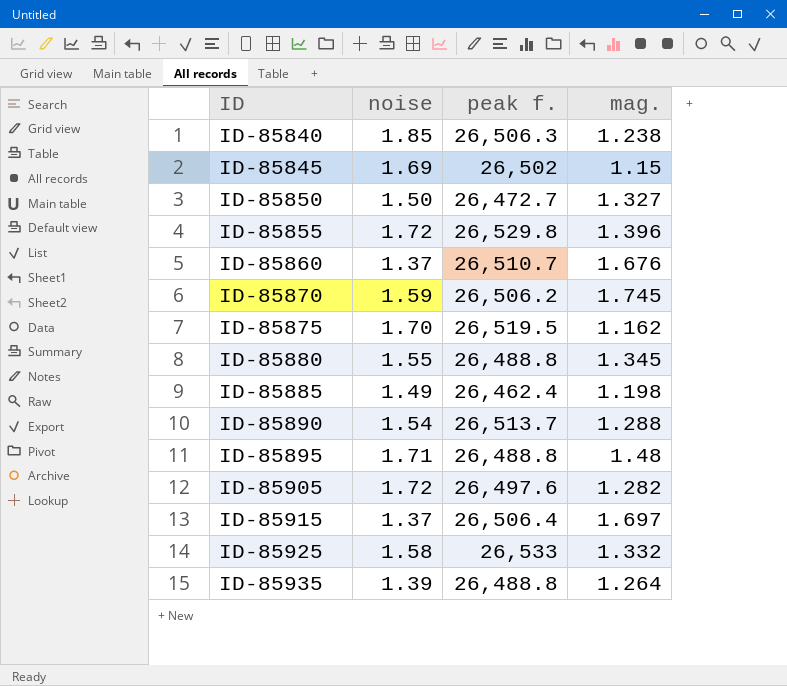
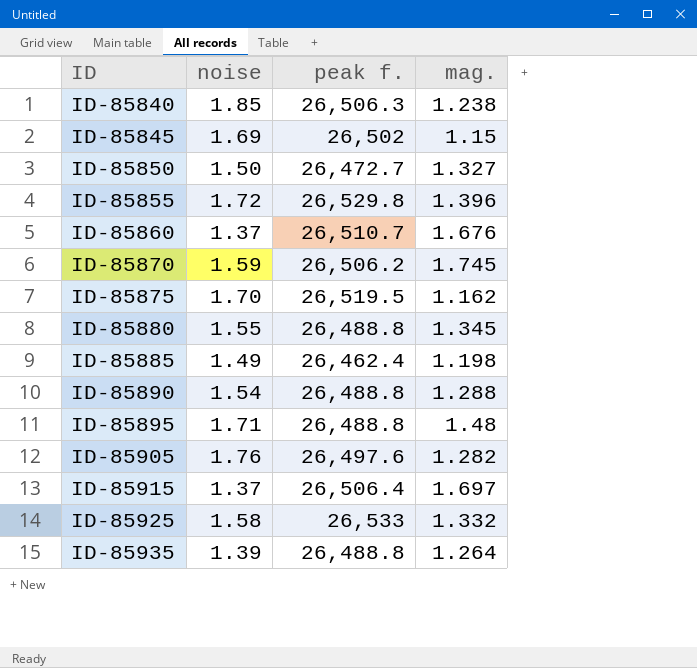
ID-85890 | peak f.: 26,513.7 -> 26,488.8
ID-85905 | noise: 1.72 -> 1.76

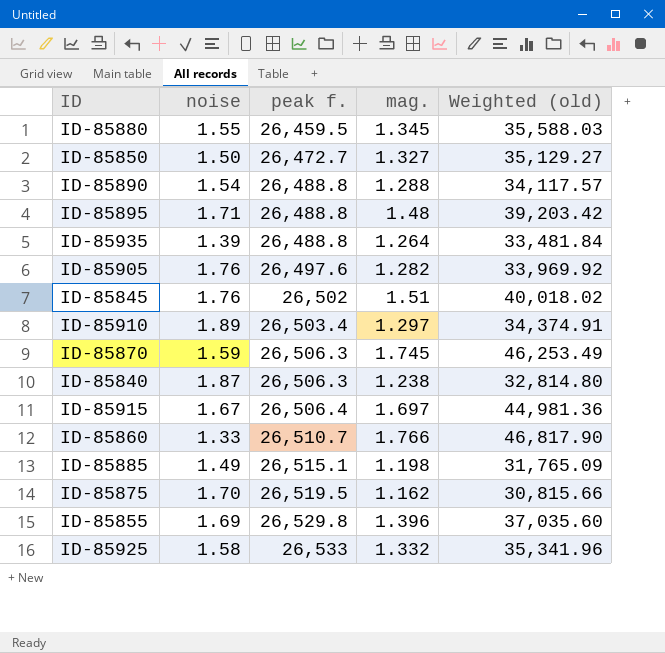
row order: ID ascending -> peak f. ascending
column Weighted (old) | formula: none -> [peak f.] * [mag.]
ID-85880 | peak f.: 26,488.8 -> 26,459.5
ID-85845 | noise: 1.69 -> 1.76
ID-85845 | mag.: 1.15 -> 1.51
row ID-85910: none -> 1.89 | 26,503.4 | 1.297 | 34,374.91
ID-85870 | peak f.: 26,506.2 -> 26,506.3
ID-85840 | noise: 1.85 -> 1.87
ID-85915 | noise: 1.37 -> 1.67
ID-85860 | noise: 1.37 -> 1.33
ID-85860 | mag.: 1.676 -> 1.766
ID-85885 | peak f.: 26,462.4 -> 26,515.1
ID-85855 | noise: 1.72 -> 1.69

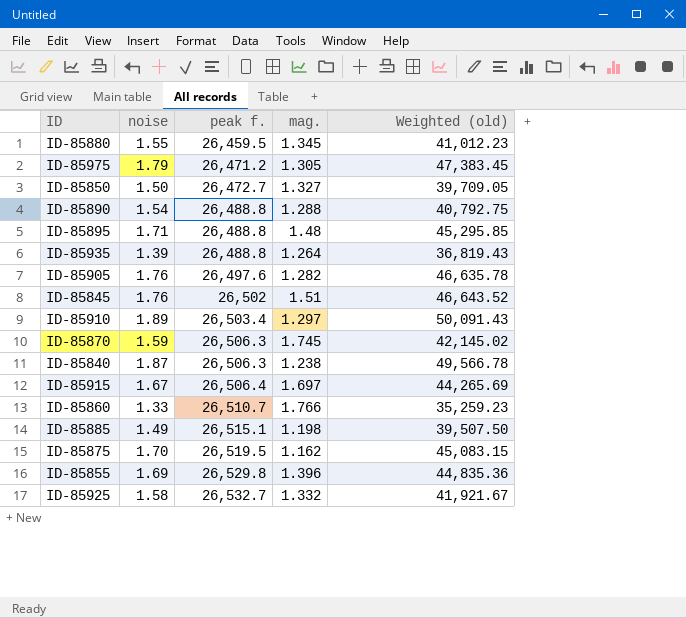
column Weighted (old) | formula: [peak f.] * [mag.] -> [noise] * [peak f.]
row ID-85975: none -> 1.79 | 26,471.2 | 1.305 | 47,383.45
ID-85925 | peak f.: 26,533 -> 26,532.7

